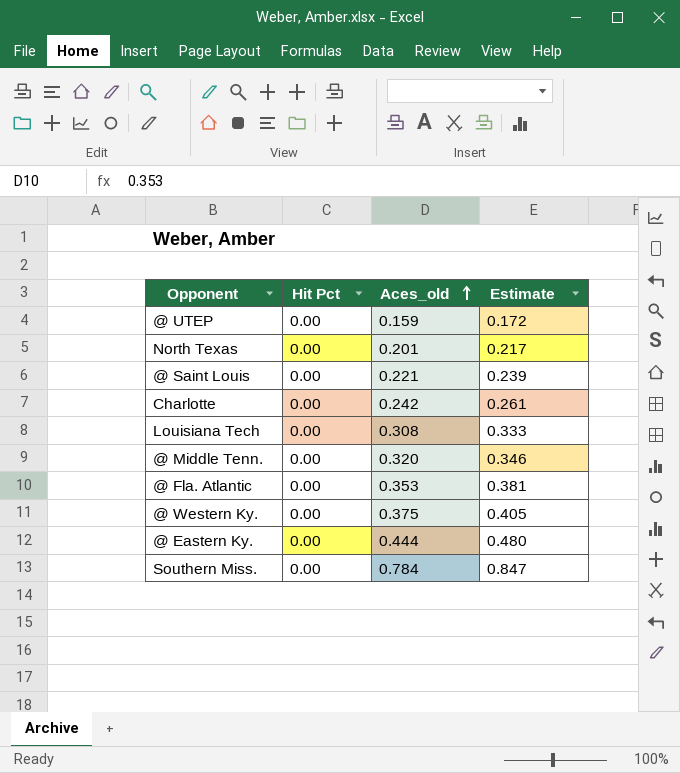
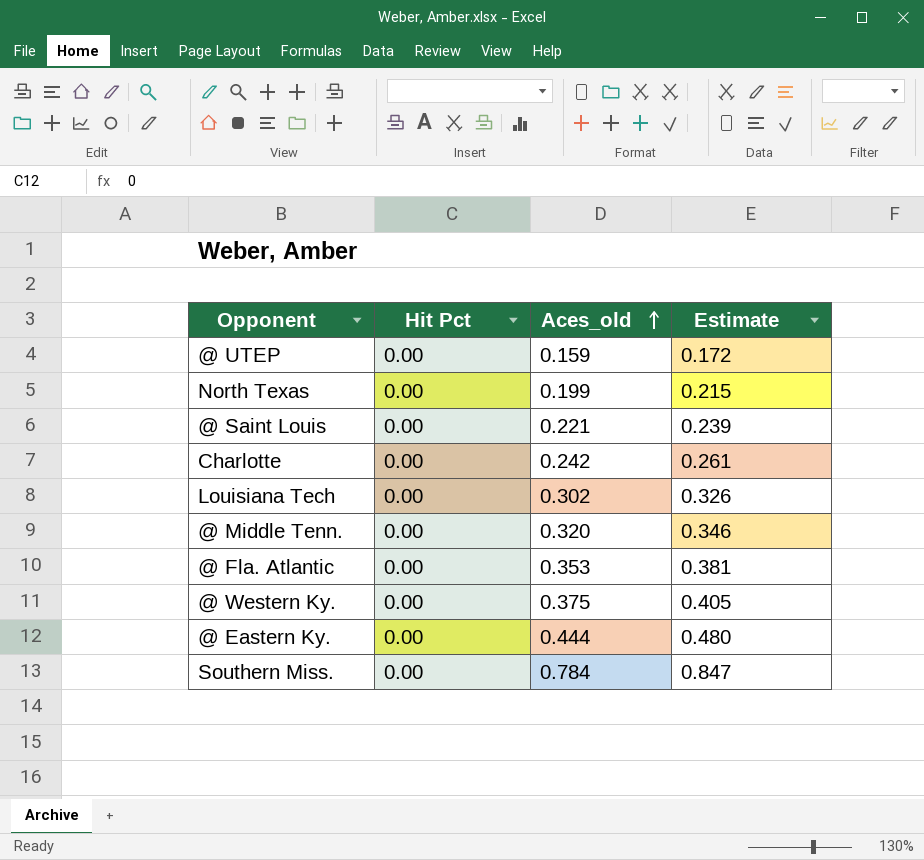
North Texas | Aces_old: 0.201 -> 0.199
North Texas | Estimate: 0.217 -> 0.215
Louisiana Tech | Aces_old: 0.308 -> 0.302
Louisiana Tech | Estimate: 0.333 -> 0.326

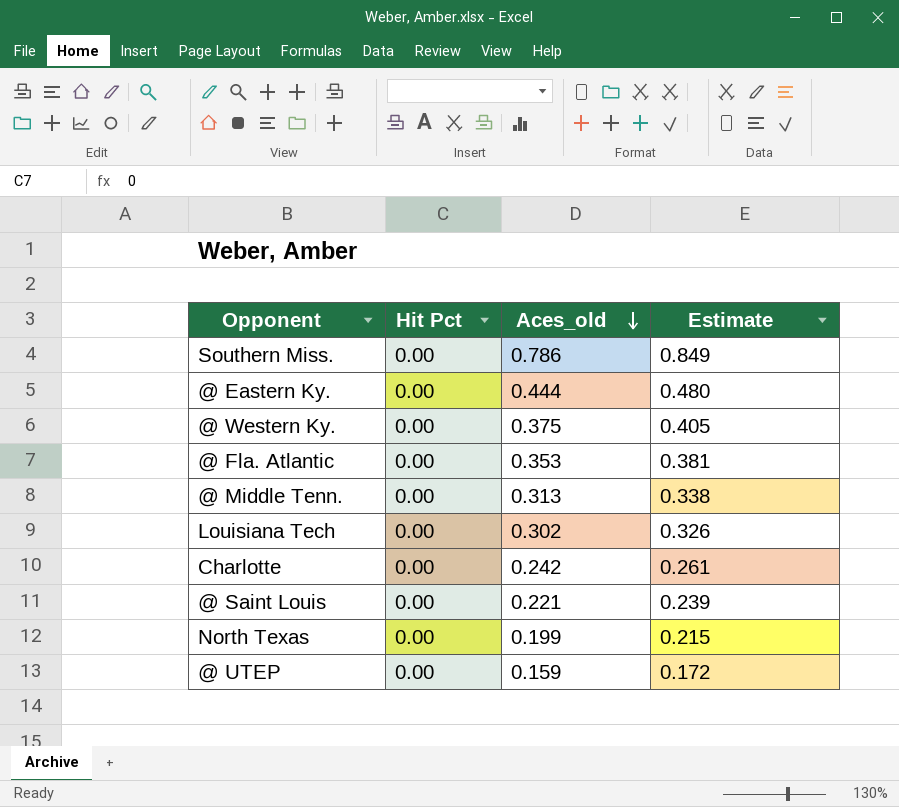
row order: Aces_old ascending -> Aces_old descending
Southern Miss. | Aces_old: 0.784 -> 0.786
Southern Miss. | Estimate: 0.847 -> 0.849
@ Middle Tenn. | Aces_old: 0.320 -> 0.313
@ Middle Tenn. | Estimate: 0.346 -> 0.338

